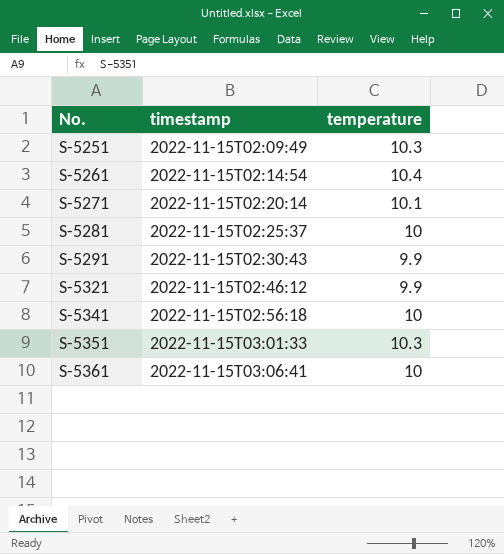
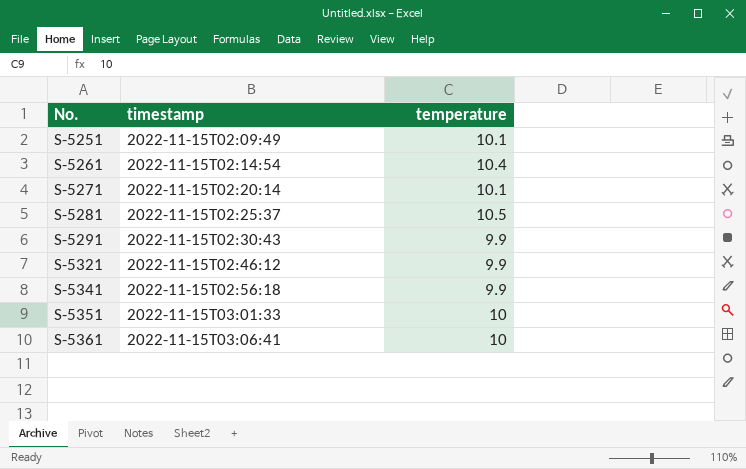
S-5251 | temperature: 10.3 -> 10.1
S-5281 | temperature: 10 -> 10.5
S-5341 | temperature: 10 -> 9.9
S-5351 | temperature: 10.3 -> 10

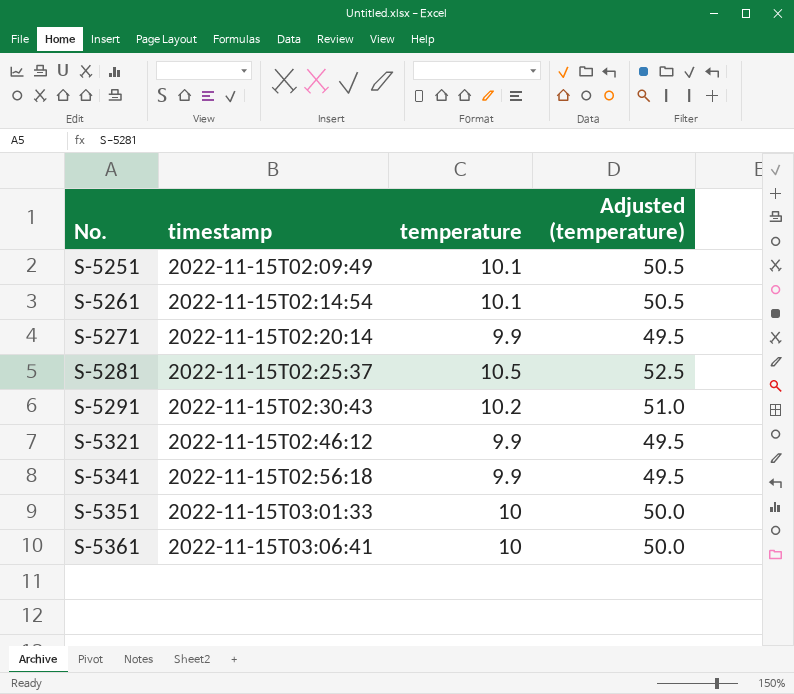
column Adjusted (temperature) | formula: none -> [temperature] * 5
S-5261 | temperature: 10.4 -> 10.1
S-5271 | temperature: 10.1 -> 9.9
S-5291 | temperature: 9.9 -> 10.2

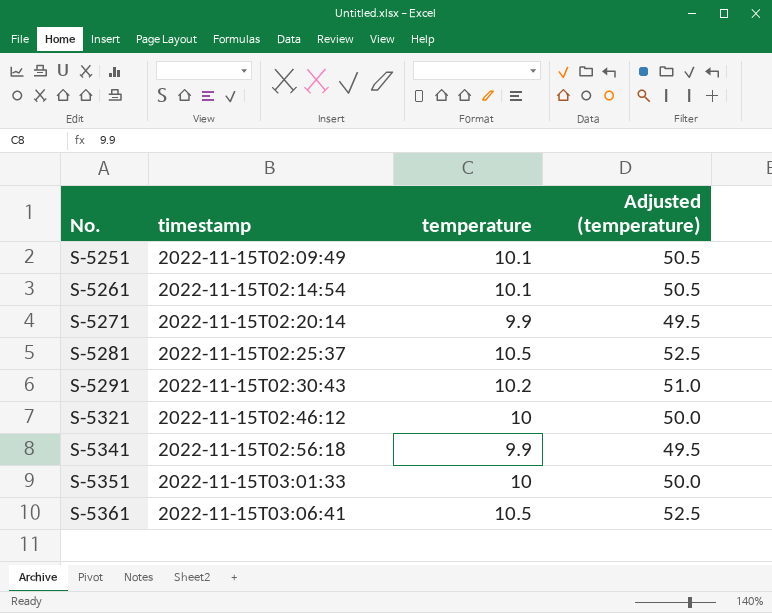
S-5321 | temperature: 9.9 -> 10
S-5321 | Adjusted (temperature): 49.5 -> 50.0
S-5361 | temperature: 10 -> 10.5
S-5361 | Adjusted (temperature): 50.0 -> 52.5

